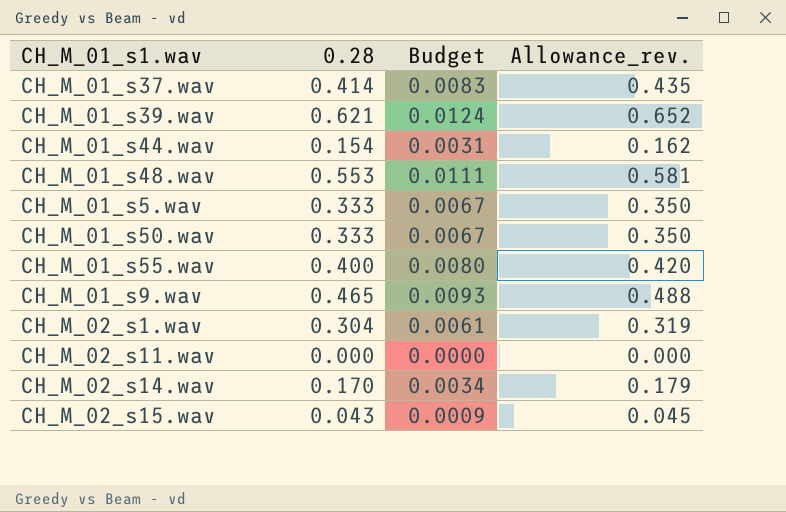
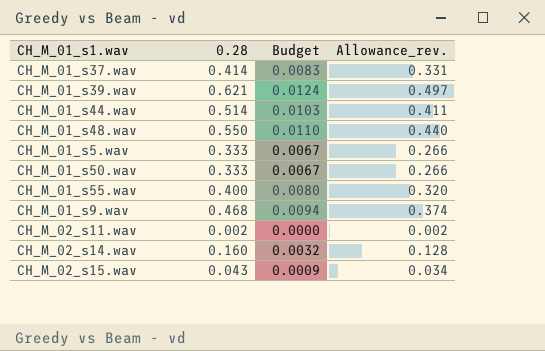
column Allowance_rev. | formula: [0.28] * 1.05 -> [0.28] * 0.8
row CH_M_02_s1.wav: 0.304 | 0.0061 | 0.319 -> none
CH_M_01_s44.wav | 0.28: 0.154 -> 0.514
CH_M_01_s44.wav | Budget: 0.0031 -> 0.0103
CH_M_01_s48.wav | 0.28: 0.553 -> 0.550
CH_M_01_s48.wav | Budget: 0.0111 -> 0.0110
CH_M_01_s9.wav | 0.28: 0.465 -> 0.468
CH_M_01_s9.wav | Budget: 0.0093 -> 0.0094
CH_M_02_s11.wav | 0.28: 0.000 -> 0.002
CH_M_02_s14.wav | 0.28: 0.170 -> 0.160
CH_M_02_s14.wav | Budget: 0.0034 -> 0.0032

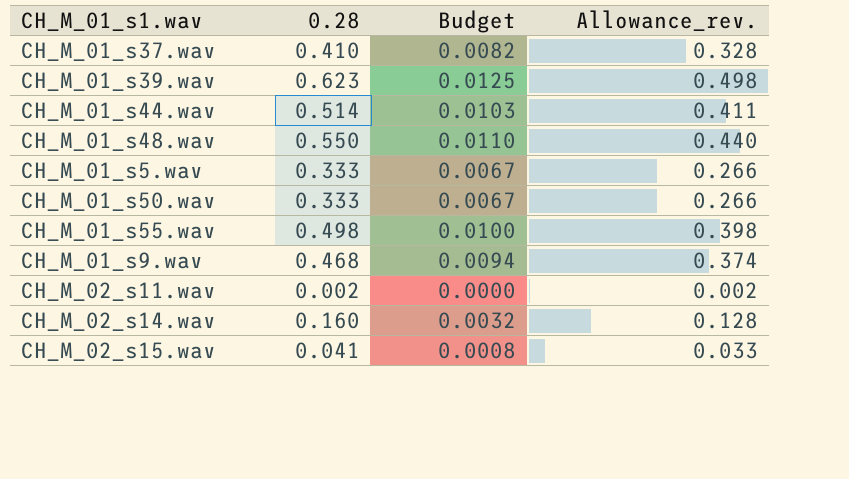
CH_M_01_s37.wav | 0.28: 0.414 -> 0.410
CH_M_01_s37.wav | Budget: 0.0083 -> 0.0082
CH_M_01_s37.wav | Allowance_rev.: 0.331 -> 0.328
CH_M_01_s39.wav | 0.28: 0.621 -> 0.623
CH_M_01_s39.wav | Budget: 0.0124 -> 0.0125
CH_M_01_s39.wav | Allowance_rev.: 0.497 -> 0.498
CH_M_01_s55.wav | 0.28: 0.400 -> 0.498
CH_M_01_s55.wav | Budget: 0.0080 -> 0.0100
CH_M_01_s55.wav | Allowance_rev.: 0.320 -> 0.398
CH_M_02_s15.wav | 0.28: 0.043 -> 0.041
CH_M_02_s15.wav | Budget: 0.0009 -> 0.0008
CH_M_02_s15.wav | Allowance_rev.: 0.034 -> 0.033

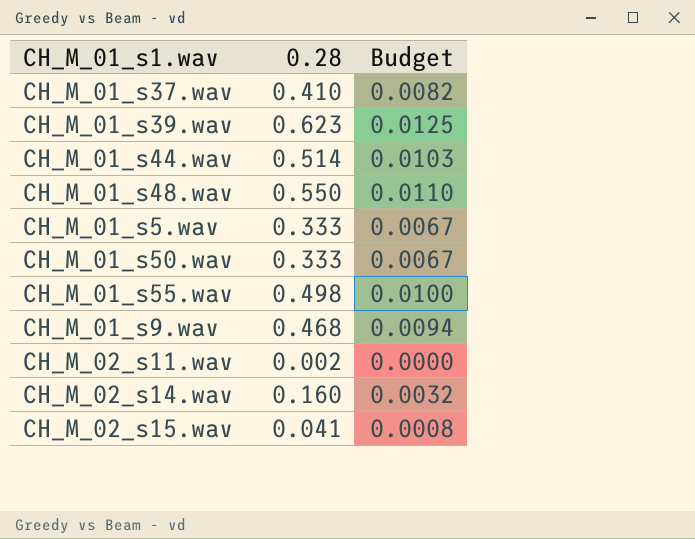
column Allowance_rev. | formula: [0.28] * 0.8 -> none

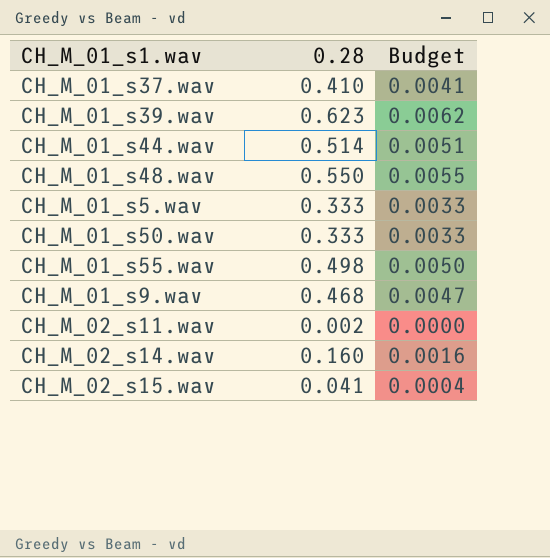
column Budget | formula: [0.28] * 0.02 -> [0.28] * 0.01

